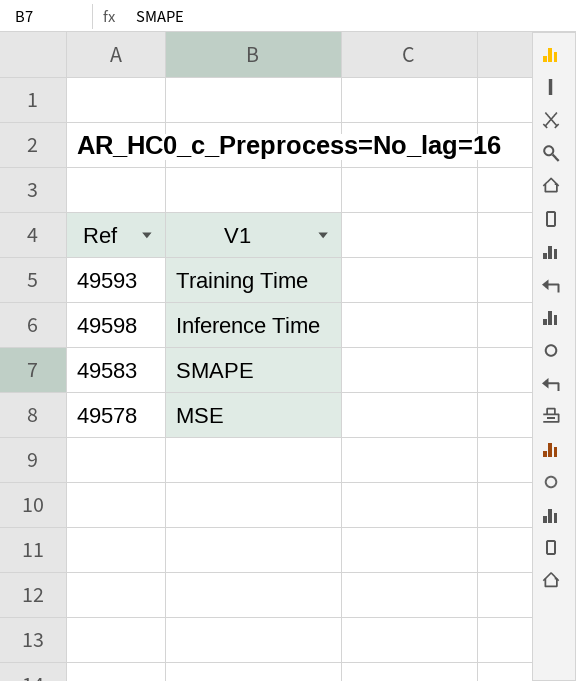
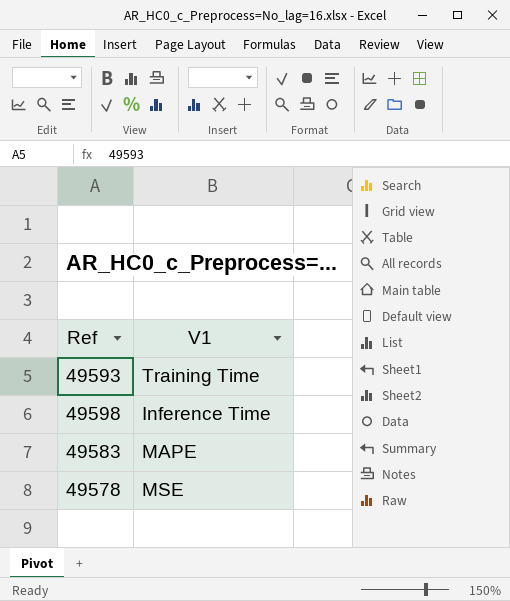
49583 | V1: SMAPE -> MAPE

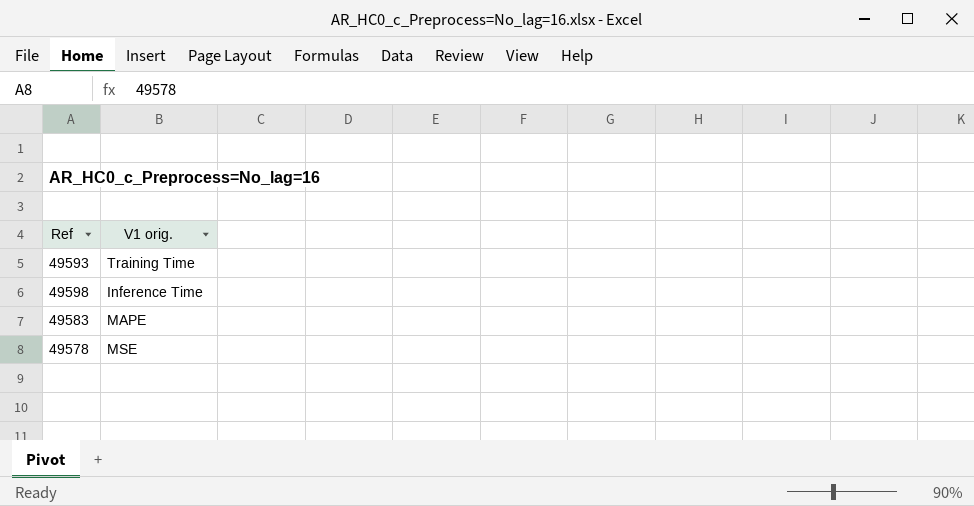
column name: V1 -> V1 orig.

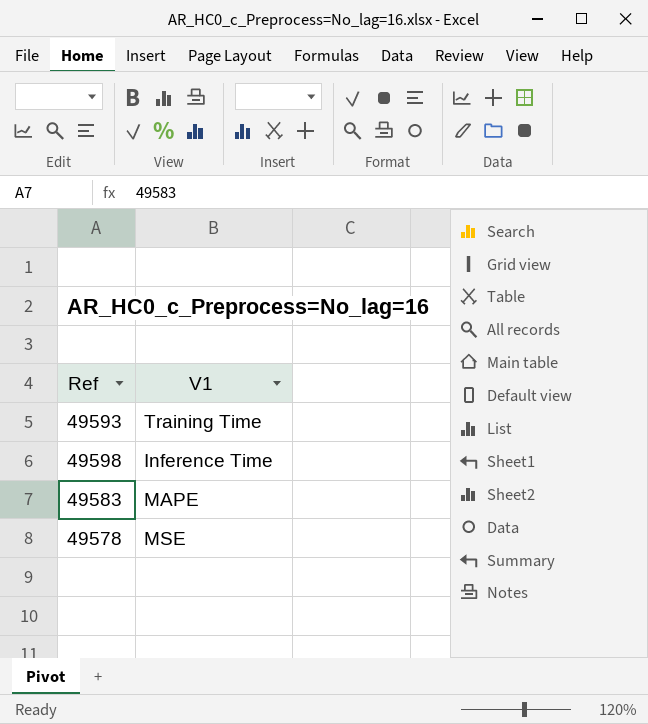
column name: V1 orig. -> V1

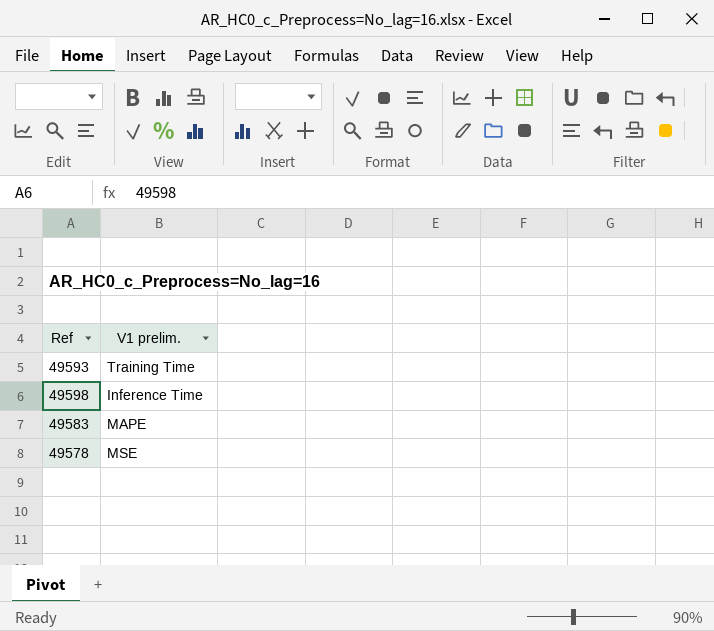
column name: V1 -> V1 prelim.

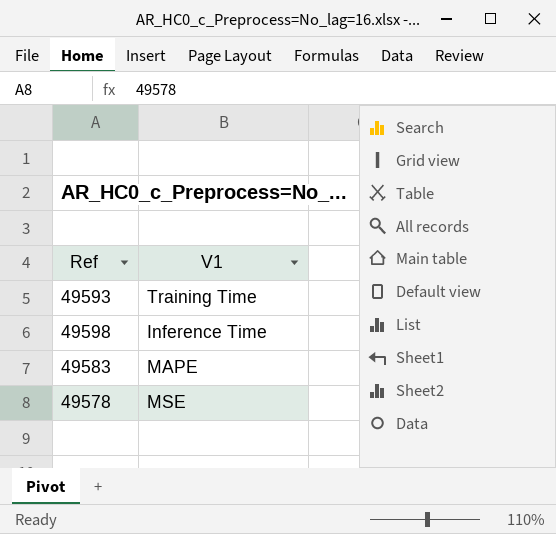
column name: V1 prelim. -> V1

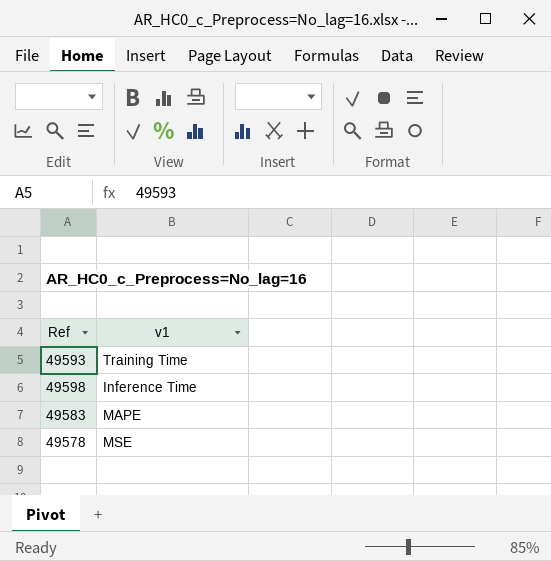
column name: V1 -> v1

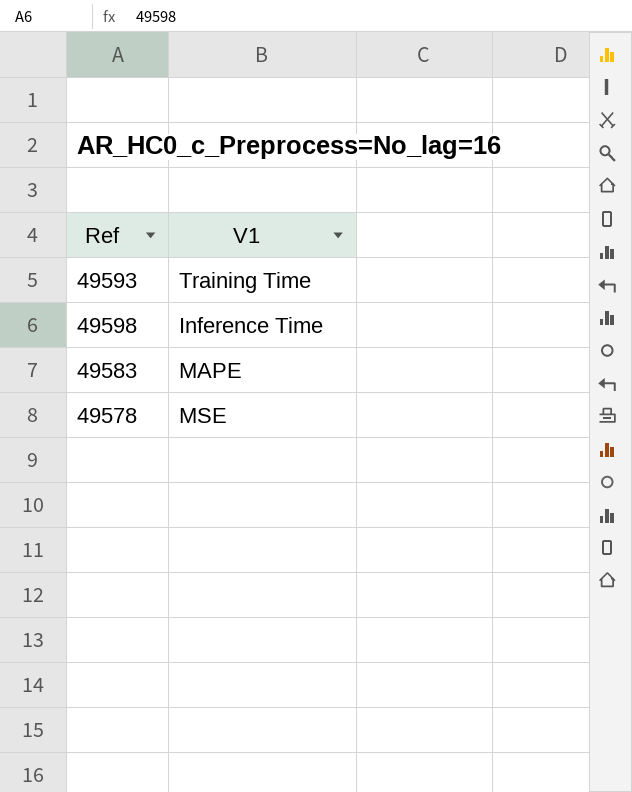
column name: v1 -> V1

